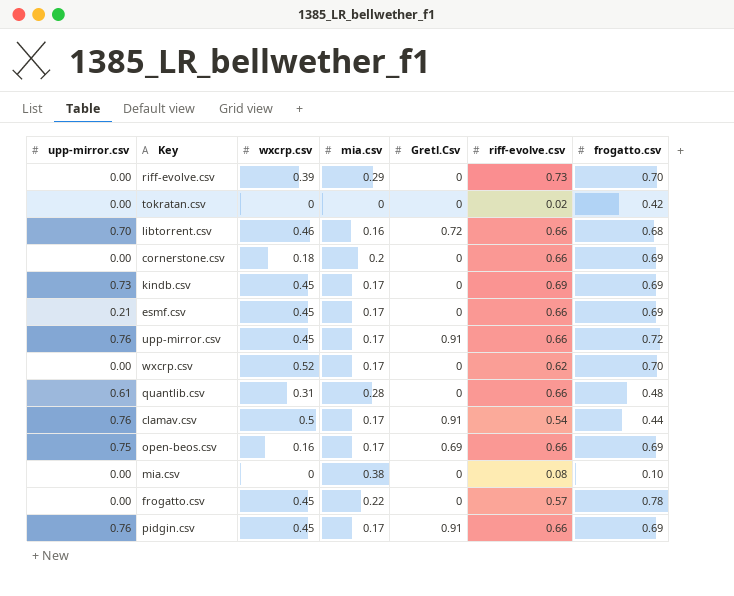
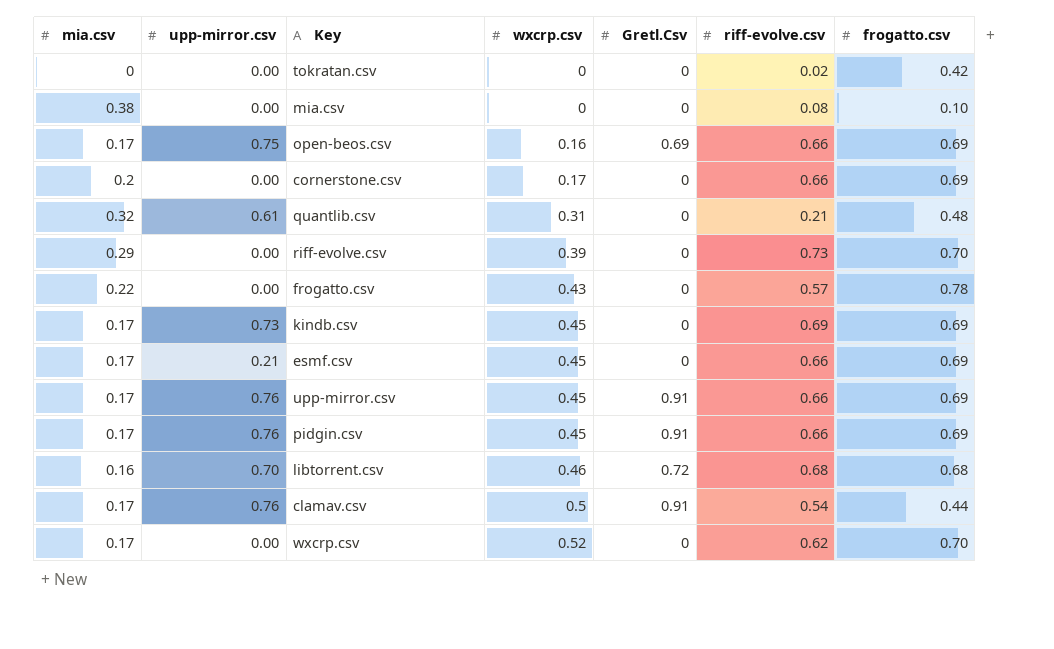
row order: none -> wxcrp.csv ascending
column mia.csv | position: 4 -> 1
cornerstone.csv | wxcrp.csv: 0.18 -> 0.17
quantlib.csv | mia.csv: 0.28 -> 0.32
quantlib.csv | riff-evolve.csv: 0.66 -> 0.21
frogatto.csv | wxcrp.csv: 0.45 -> 0.43
upp-mirror.csv | frogatto.csv: 0.72 -> 0.69
libtorrent.csv | riff-evolve.csv: 0.66 -> 0.68

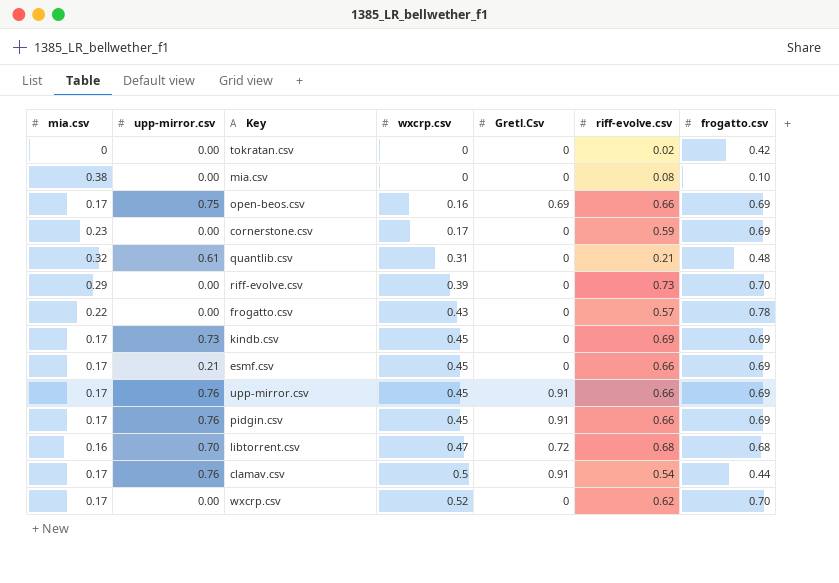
cornerstone.csv | mia.csv: 0.2 -> 0.23
cornerstone.csv | riff-evolve.csv: 0.66 -> 0.59
libtorrent.csv | wxcrp.csv: 0.46 -> 0.47

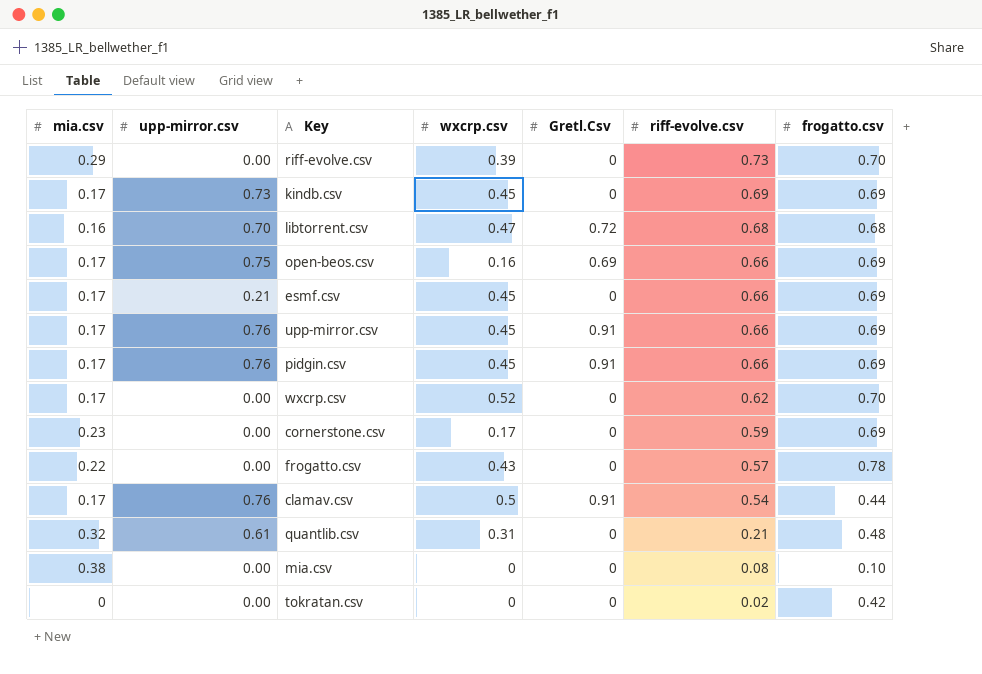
row order: wxcrp.csv ascending -> riff-evolve.csv descending

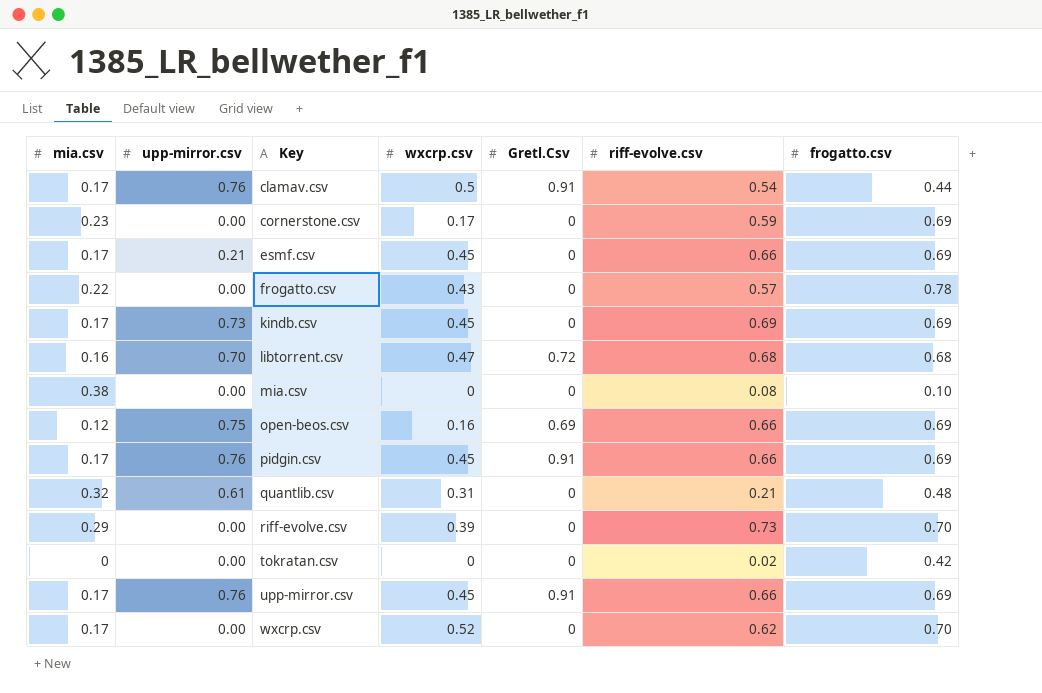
row order: riff-evolve.csv descending -> Key ascending
open-beos.csv | mia.csv: 0.17 -> 0.12

